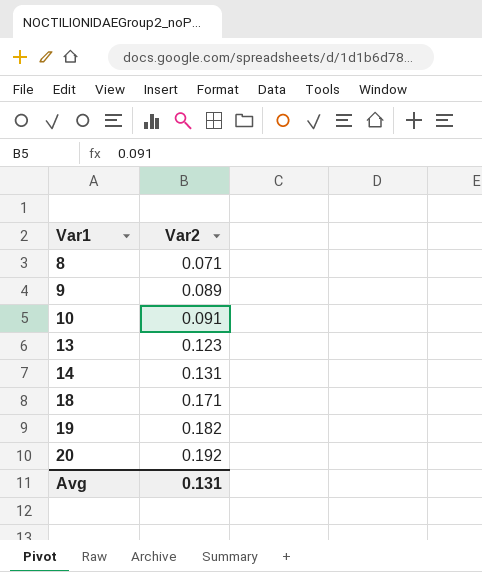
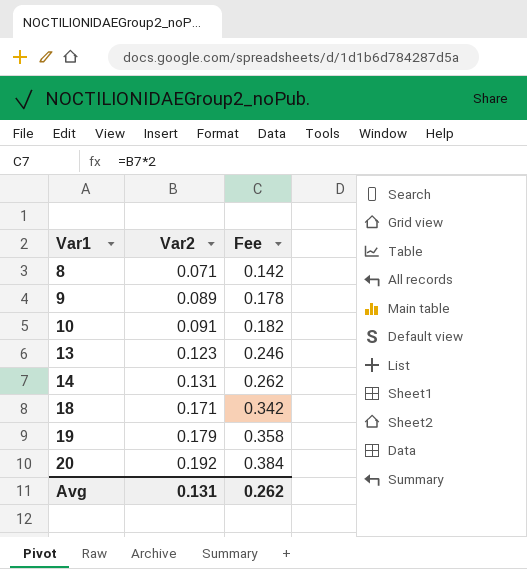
column Fee | formula: none -> [Var2] * 2
19 | Var2: 0.182 -> 0.179

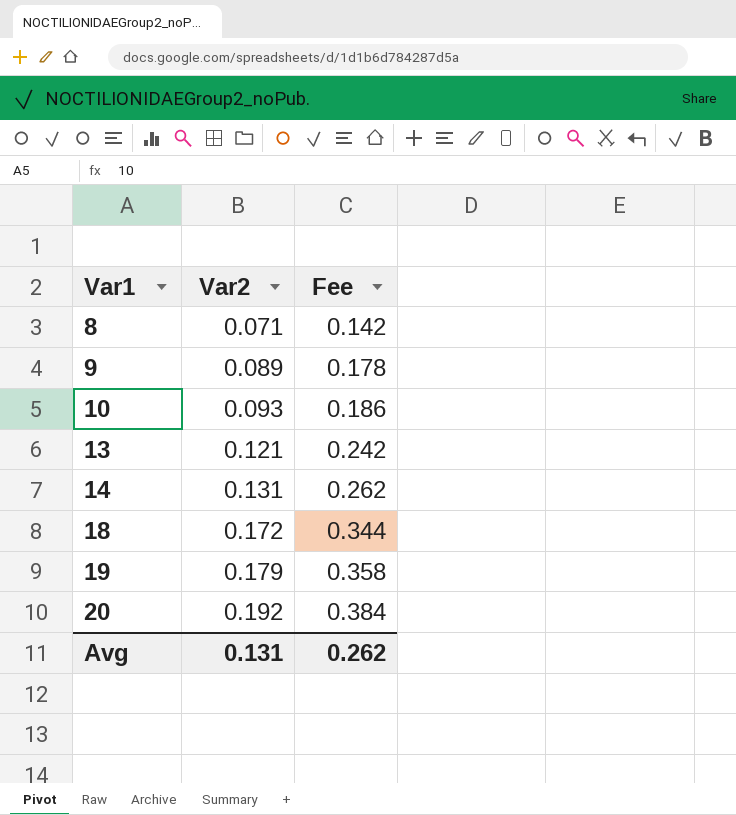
10 | Var2: 0.091 -> 0.093
10 | Fee: 0.182 -> 0.186
13 | Var2: 0.123 -> 0.121
13 | Fee: 0.246 -> 0.242
18 | Var2: 0.171 -> 0.172
18 | Fee: 0.342 -> 0.344

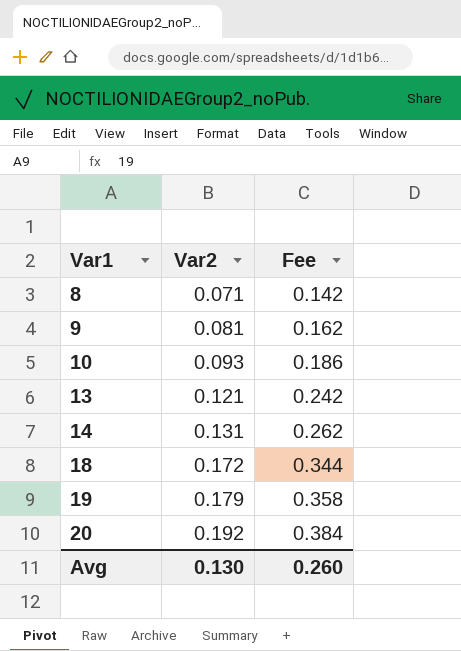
9 | Var2: 0.089 -> 0.081
9 | Fee: 0.178 -> 0.162
Avg | Var2: 0.131 -> 0.130
Avg | Fee: 0.262 -> 0.260

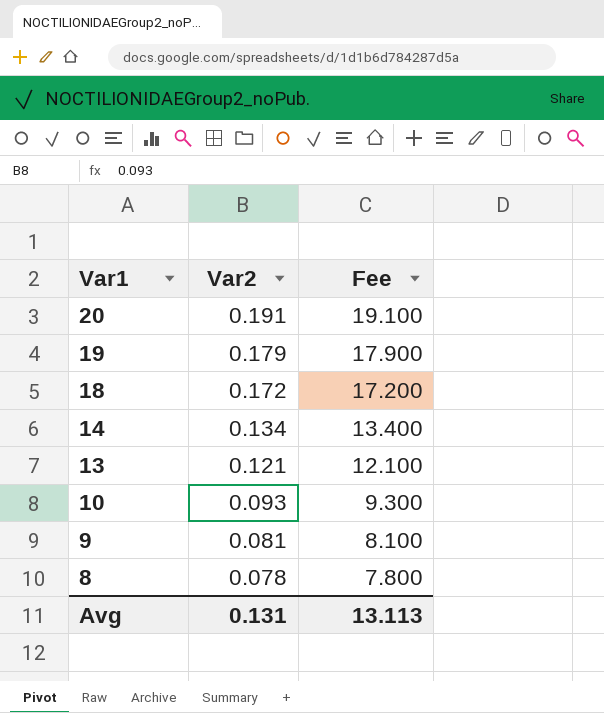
row order: Var1 ascending -> Var1 descending
column Fee | formula: [Var2] * 2 -> [Var2] * 100
20 | Var2: 0.192 -> 0.191
14 | Var2: 0.131 -> 0.134
8 | Var2: 0.071 -> 0.078
Avg | Var2: 0.130 -> 0.131
Avg | Fee: 0.260 -> 13.113

